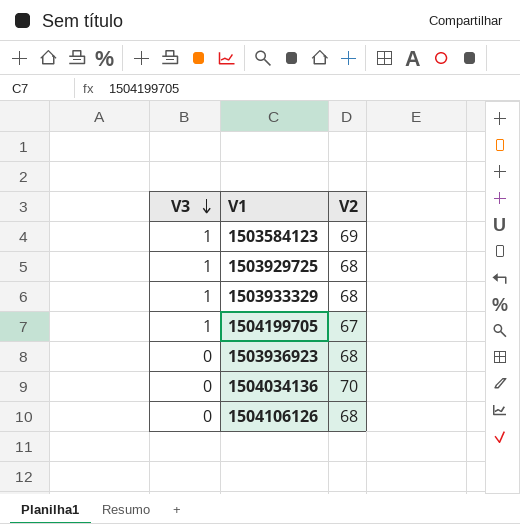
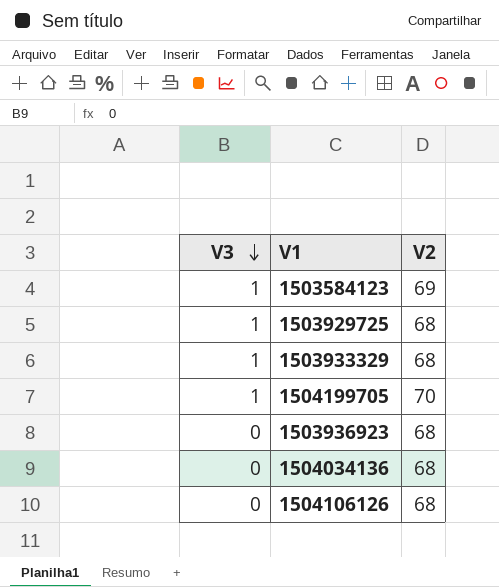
1504199705 | V2: 67 -> 70
1504034136 | V2: 70 -> 68

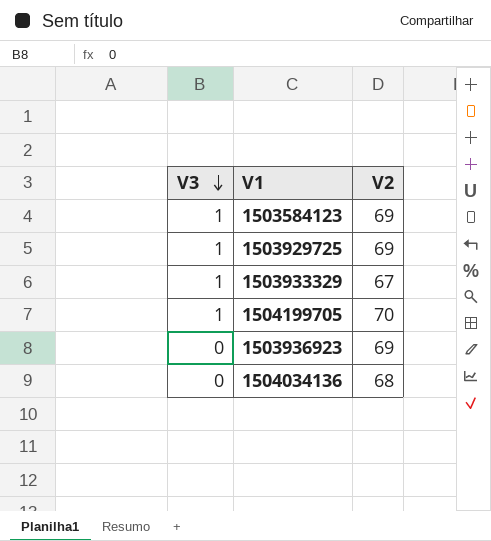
row 1504106126: 0 | 68 -> none
1503929725 | V2: 68 -> 69
1503933329 | V2: 68 -> 67
1503936923 | V2: 68 -> 69

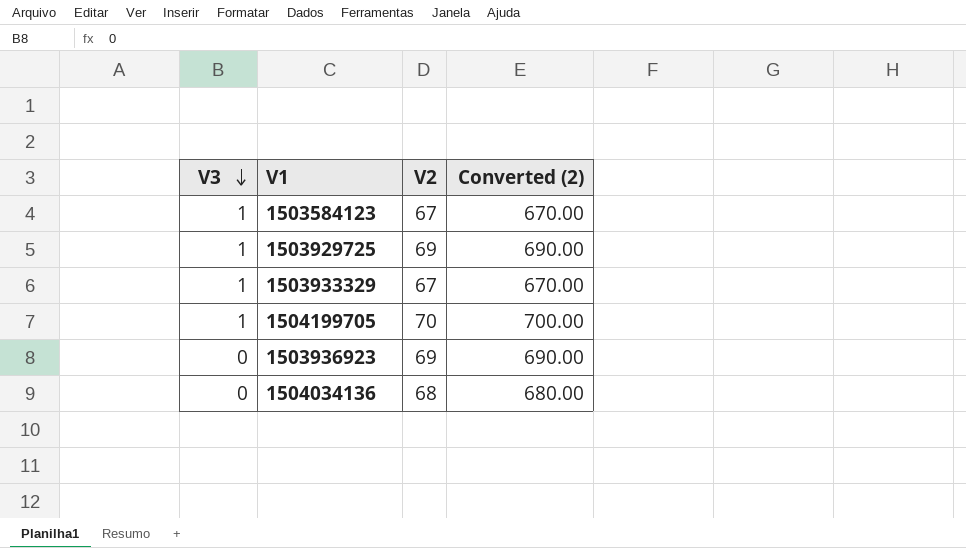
column Converted (2) | formula: none -> [V2] * 10
1503584123 | V2: 69 -> 67

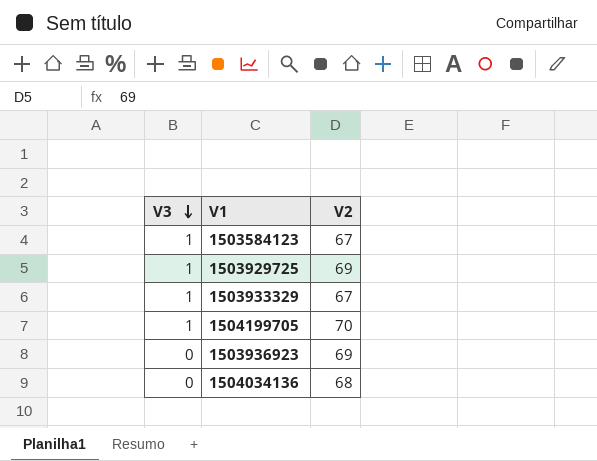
column Converted (2) | formula: [V2] * 10 -> none

